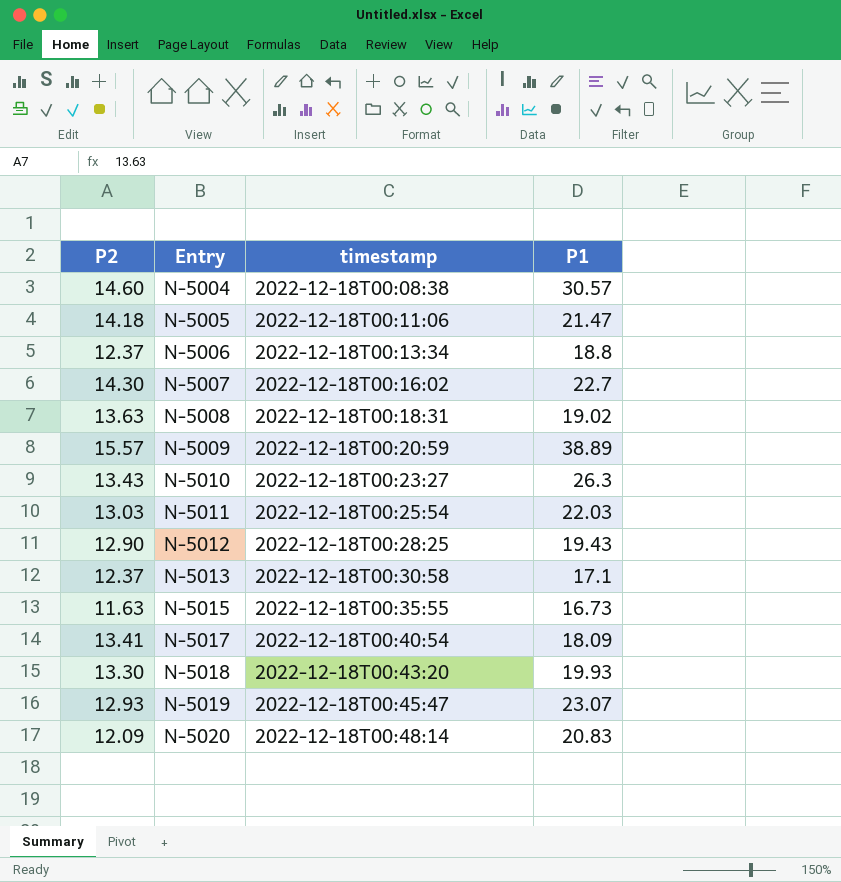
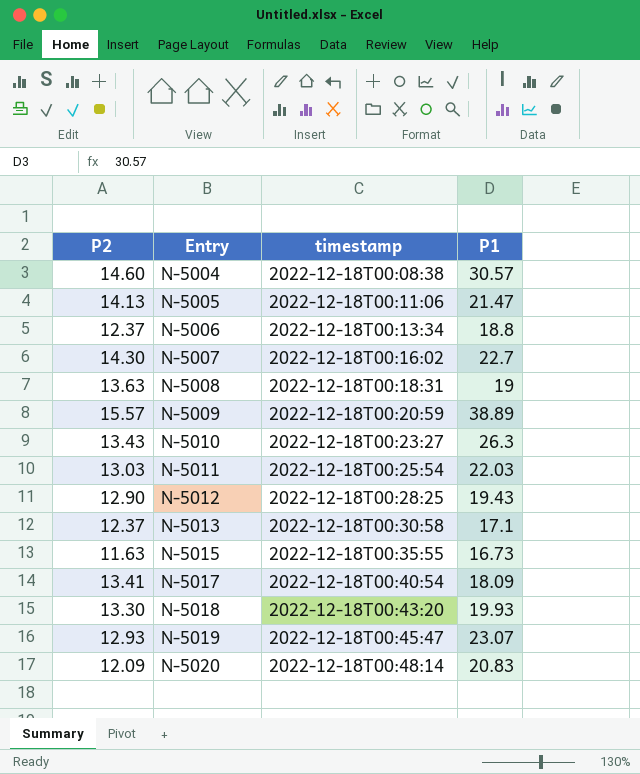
N-5005 | P2: 14.18 -> 14.13
N-5008 | P1: 19.02 -> 19

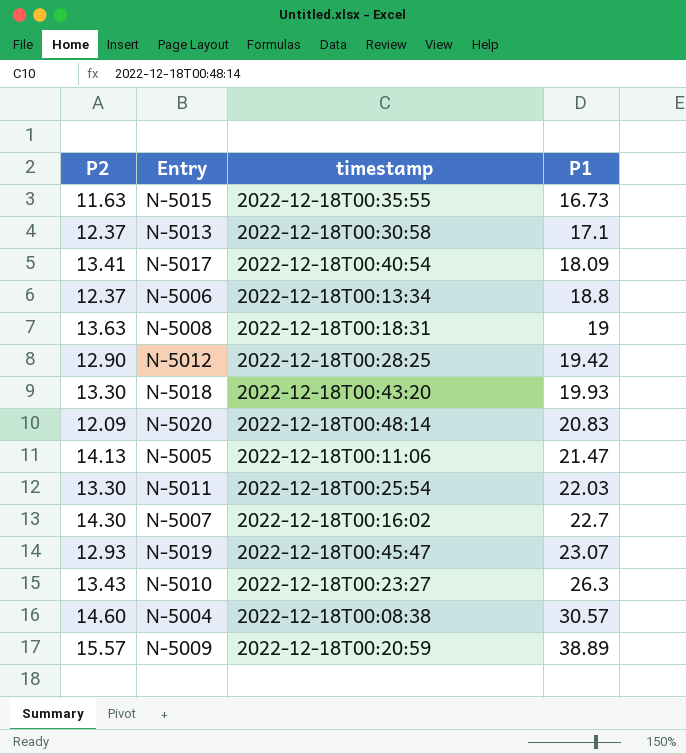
row order: Entry ascending -> P1 ascending
N-5012 | P1: 19.43 -> 19.42
N-5011 | P2: 13.03 -> 13.30

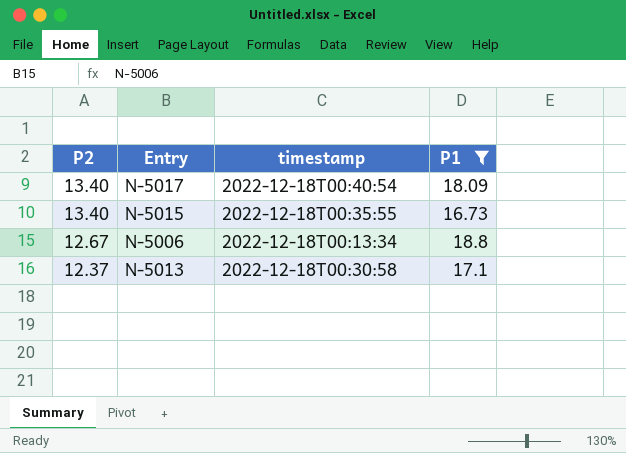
filter: none -> P1 <= 18.8
row order: P1 ascending -> P2 descending
N-5017 | P2: 13.41 -> 13.40
N-5015 | P2: 11.63 -> 13.40
N-5006 | P2: 12.37 -> 12.67

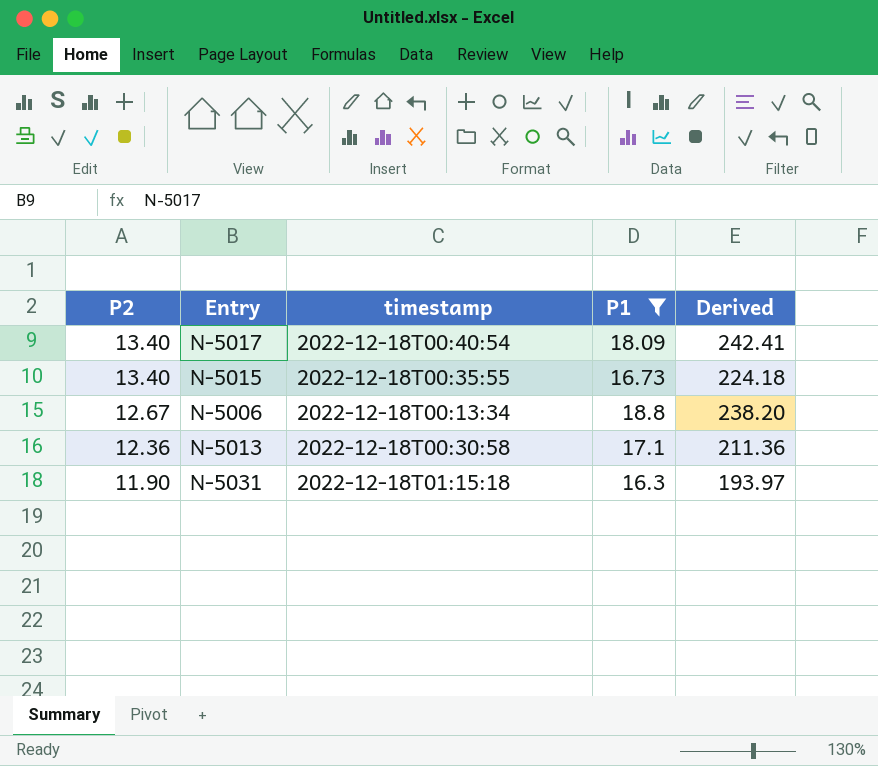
column Derived | formula: none -> [P2] * [P1]
N-5013 | P2: 12.37 -> 12.36
row N-5031: none -> 11.90 | 2022-12-18T01:15:18 | 16.3 | 193.97

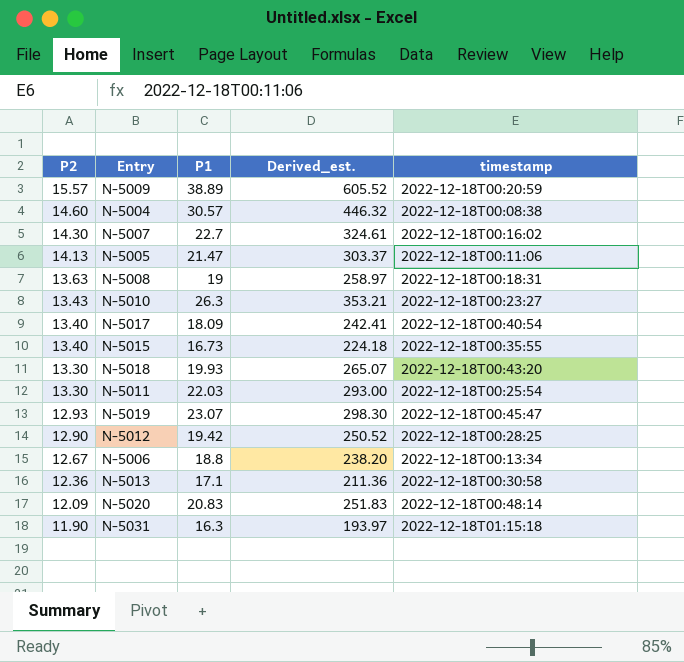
filter: P1 <= 18.8 -> none
column name: Derived -> Derived_est.
column timestamp | position: 3 -> 5

